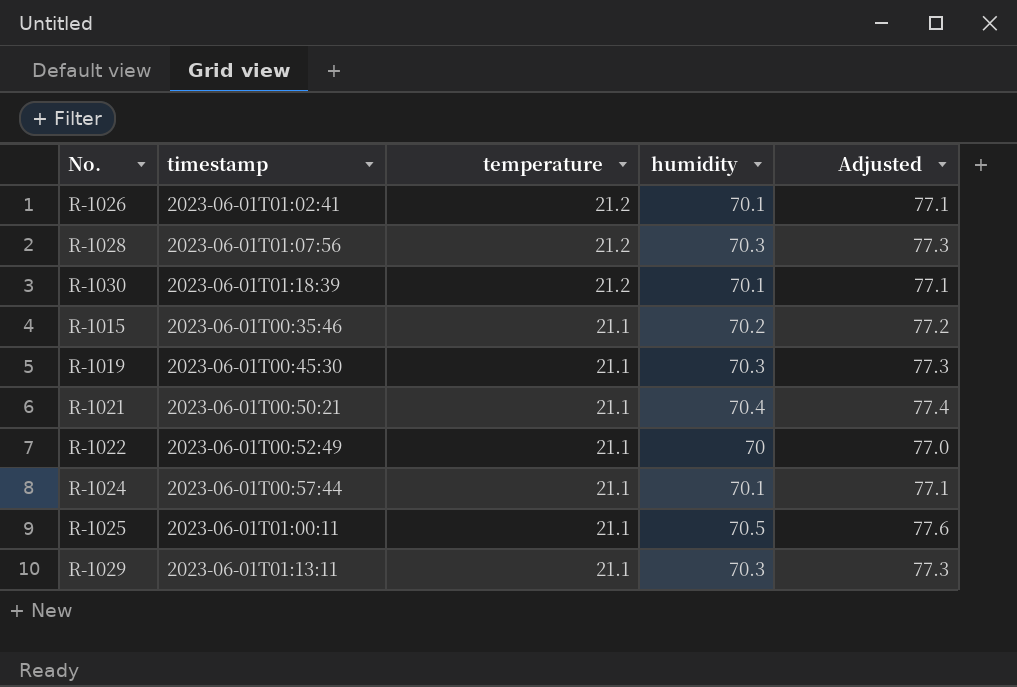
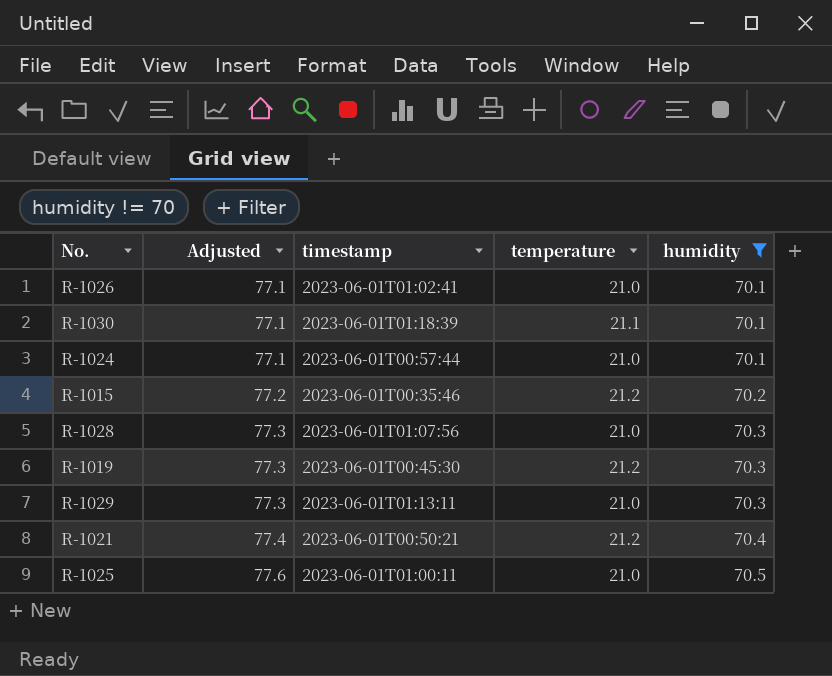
filter: none -> humidity != 70
row order: temperature descending -> Adjusted ascending
column Adjusted | position: 5 -> 2
R-1026 | temperature: 21.2 -> 21.0
R-1030 | temperature: 21.2 -> 21.1
R-1024 | temperature: 21.1 -> 21.0
R-1015 | temperature: 21.1 -> 21.2
R-1028 | temperature: 21.2 -> 21.0
R-1019 | temperature: 21.1 -> 21.2
R-1029 | temperature: 21.1 -> 21.0
R-1021 | temperature: 21.1 -> 21.2
R-1025 | temperature: 21.1 -> 21.0

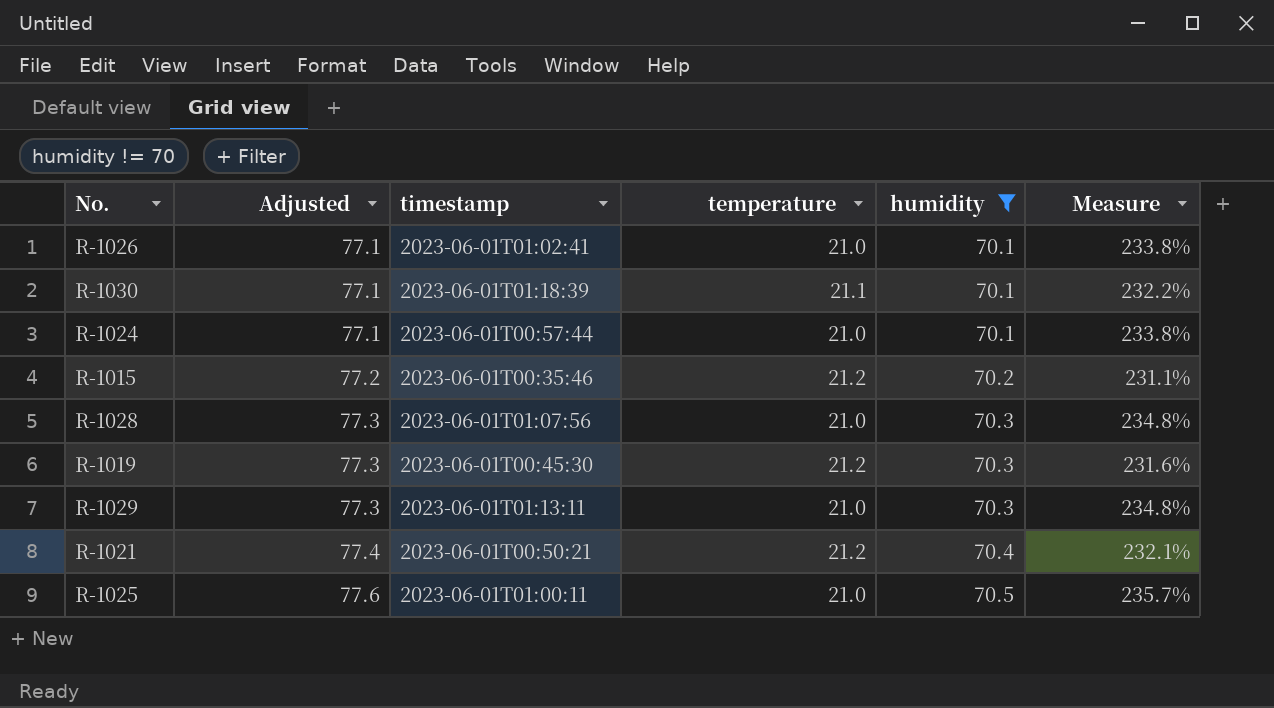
column Measure | formula: none -> ([humidity] - [temperature]) / [temperature]

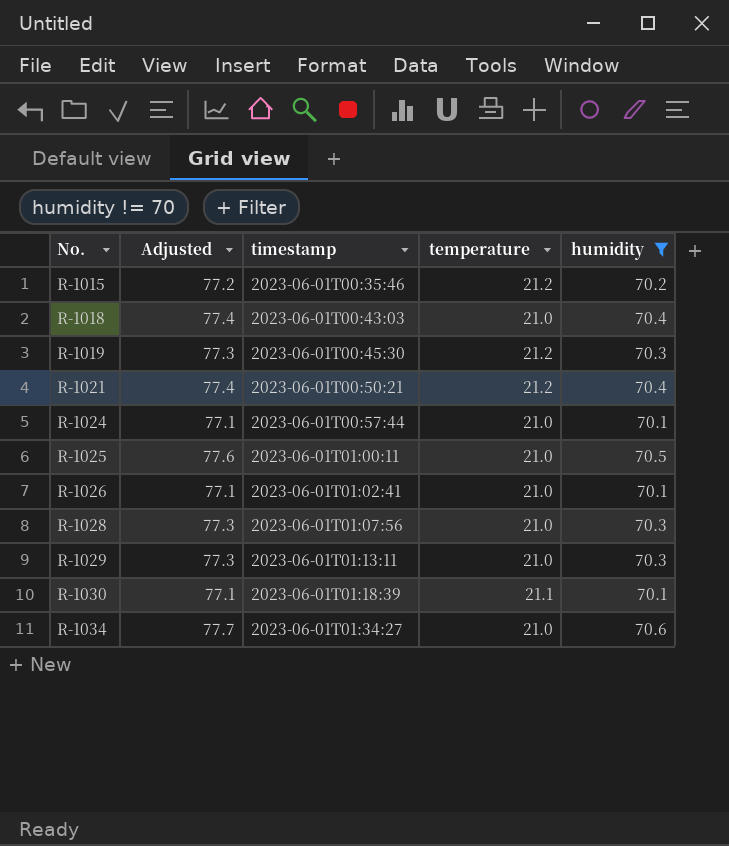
row order: Adjusted ascending -> No. ascending
column Measure | formula: ([humidity] - [temperature]) / [temperature] -> none
row R-1018: none -> 77.4 | 2023-06-01T00:43:03 | 21.0 | 70.4
row R-1034: none -> 77.7 | 2023-06-01T01:34:27 | 21.0 | 70.6

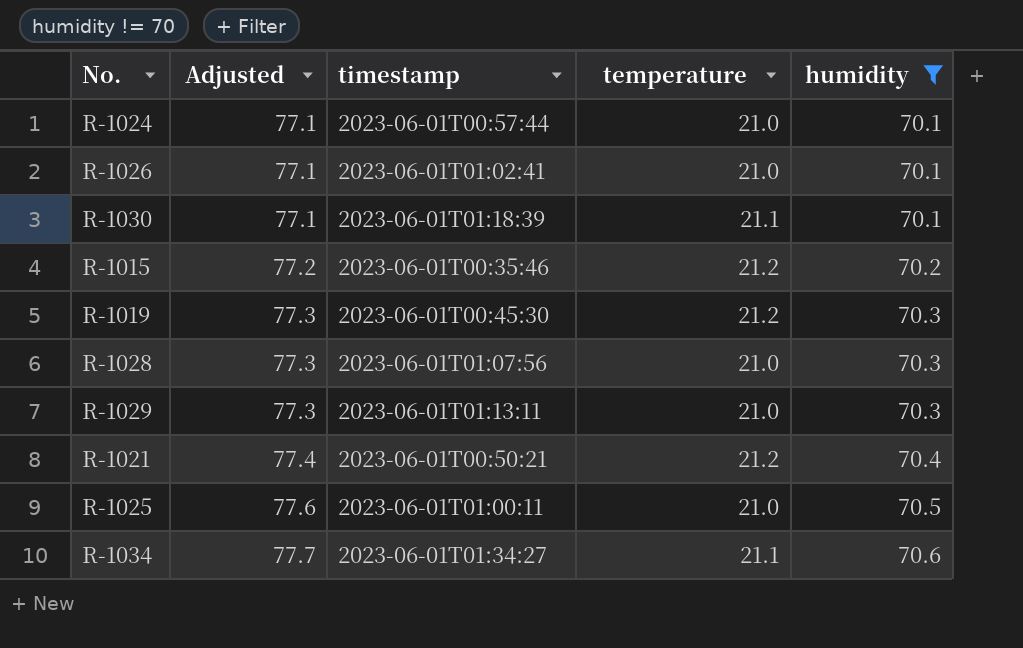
row order: No. ascending -> Adjusted ascending
row R-1018: 77.4 | 2023-06-01T00:43:03 | 21.0 | 70.4 -> none
R-1034 | temperature: 21.0 -> 21.1

